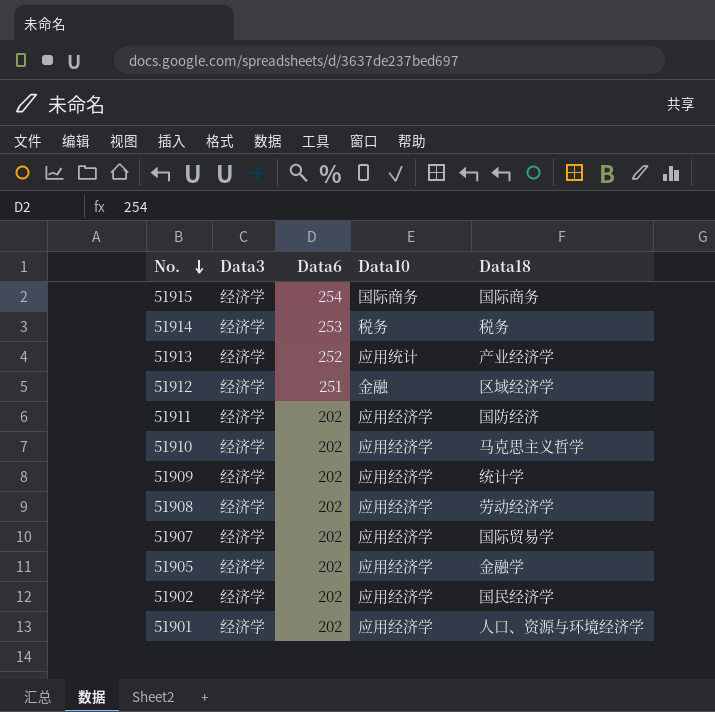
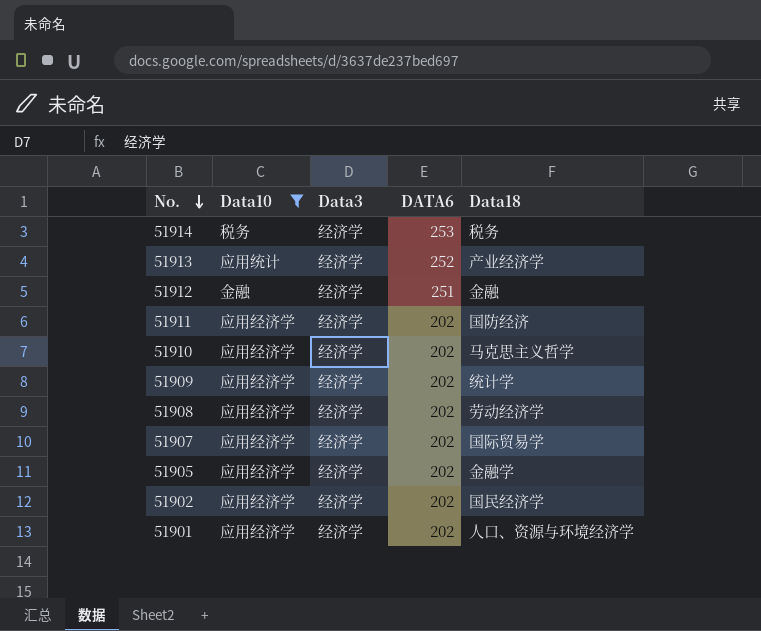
filter: none -> Data10 != 国际商务
column Data10 | position: 4 -> 2
column name: Data6 -> DATA6
51912 | Data18: 区域经济学 -> 金融

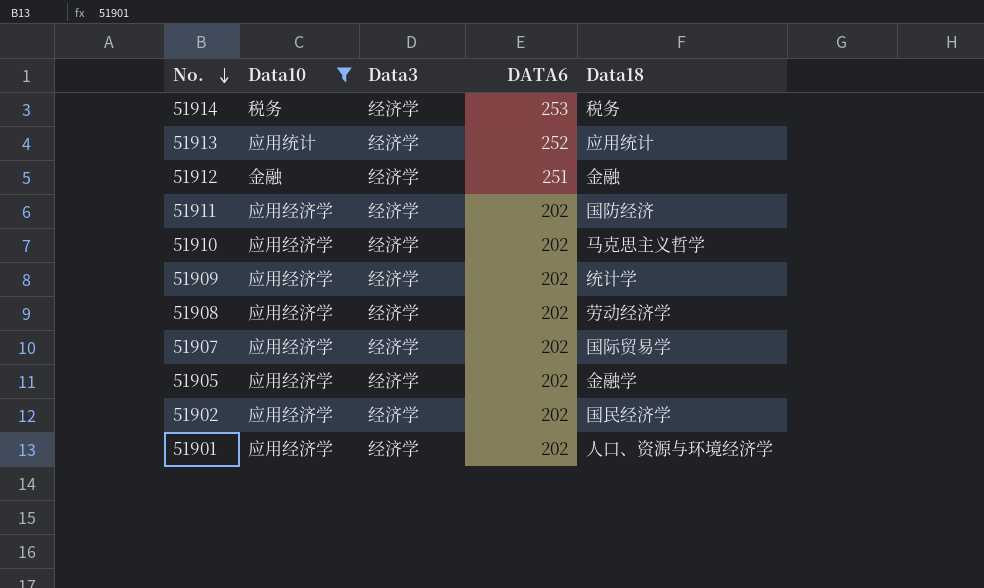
51913 | Data18: 产业经济学 -> 应用统计

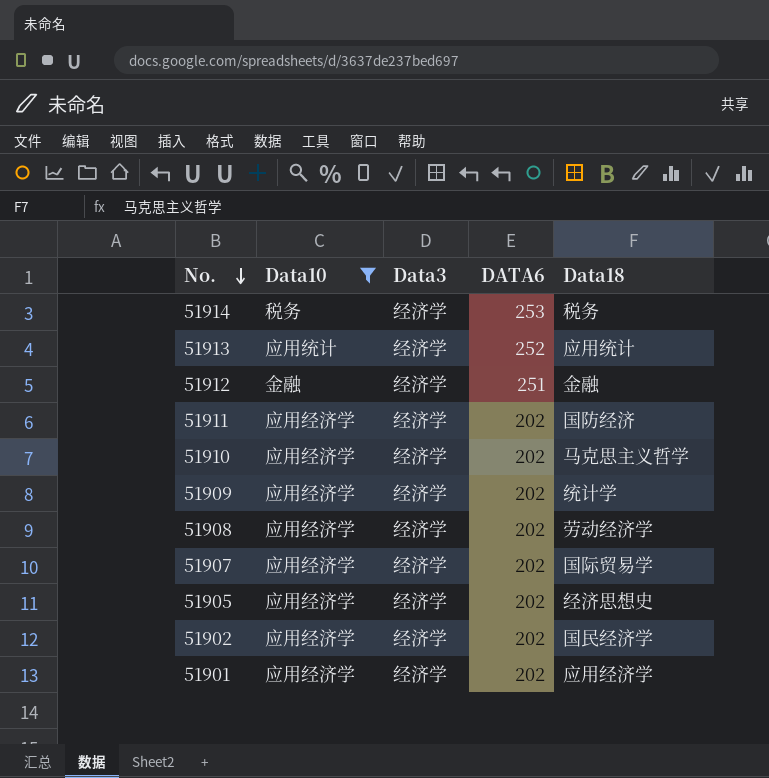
51905 | Data18: 金融学 -> 经济思想史
51901 | Data18: 人口、资源与环境经济学 -> 应用经济学

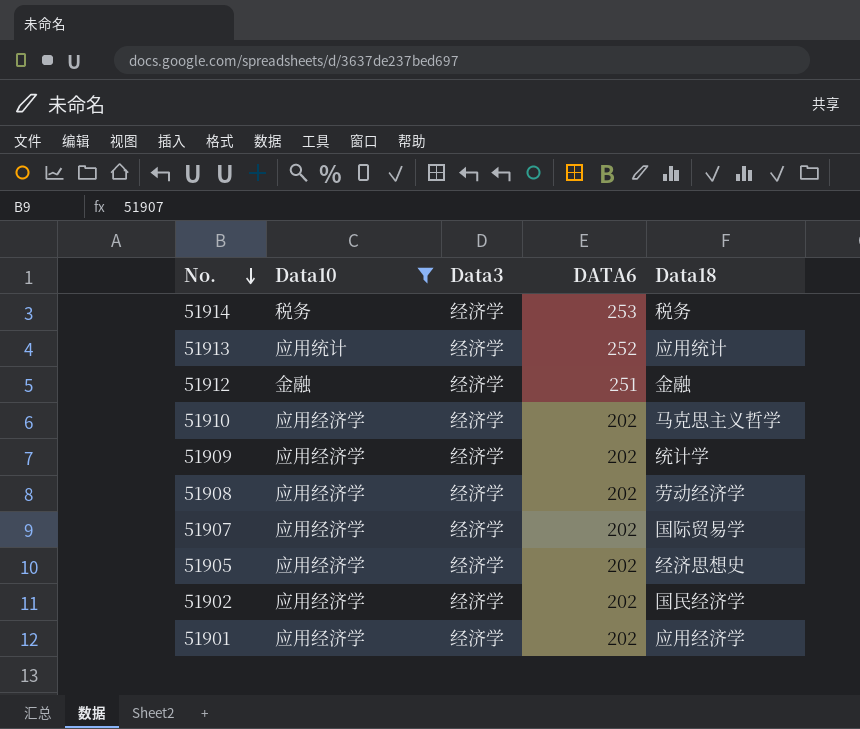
row 51911: 应用经济学 | 经济学 | 202 | 国防经济 -> none

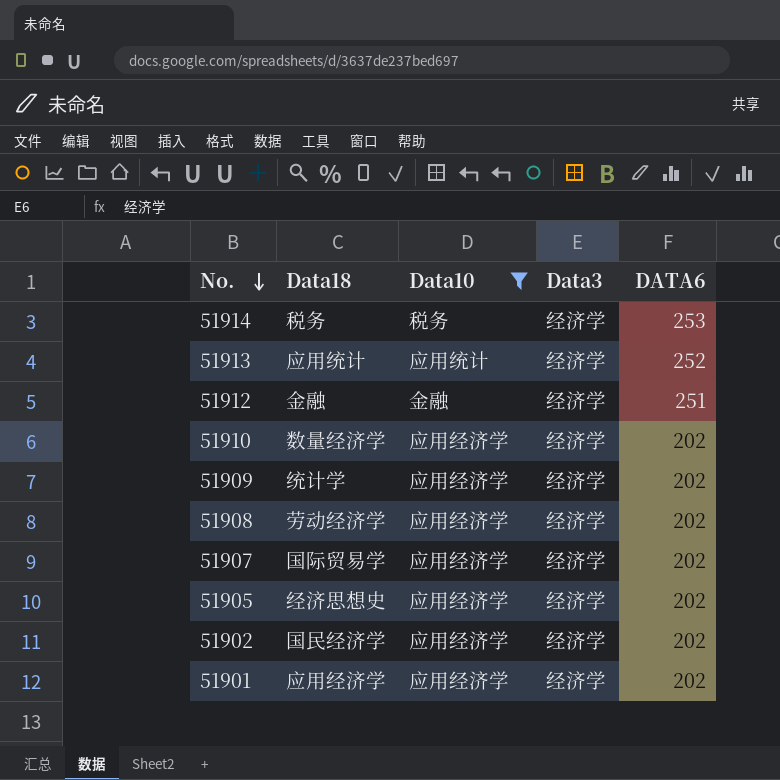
column Data18 | position: 5 -> 2
51910 | Data18: 马克思主义哲学 -> 数量经济学

